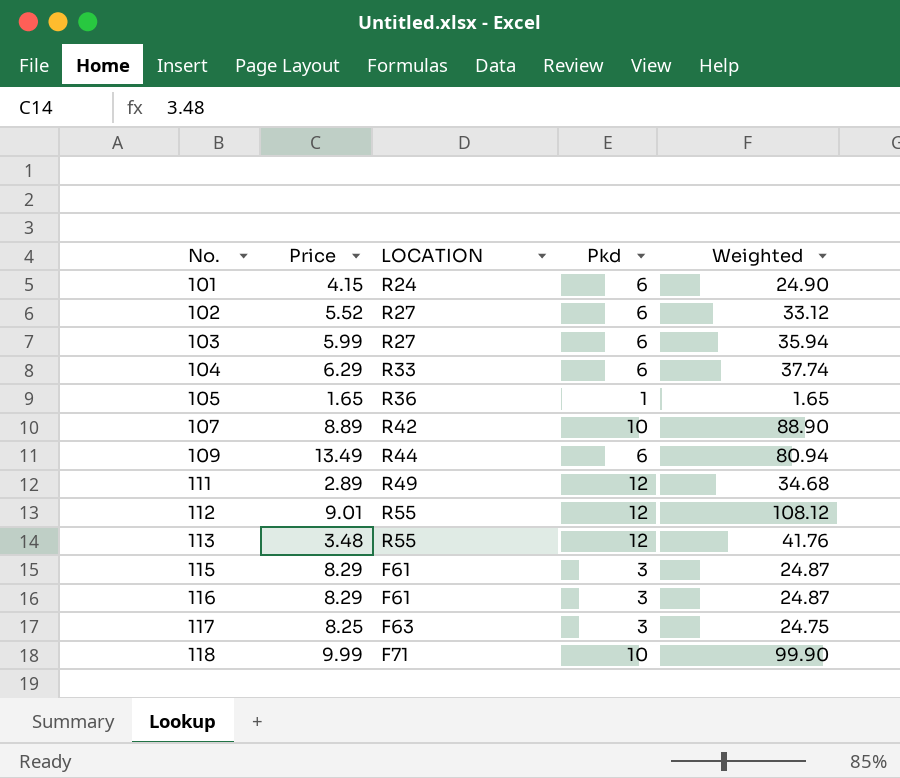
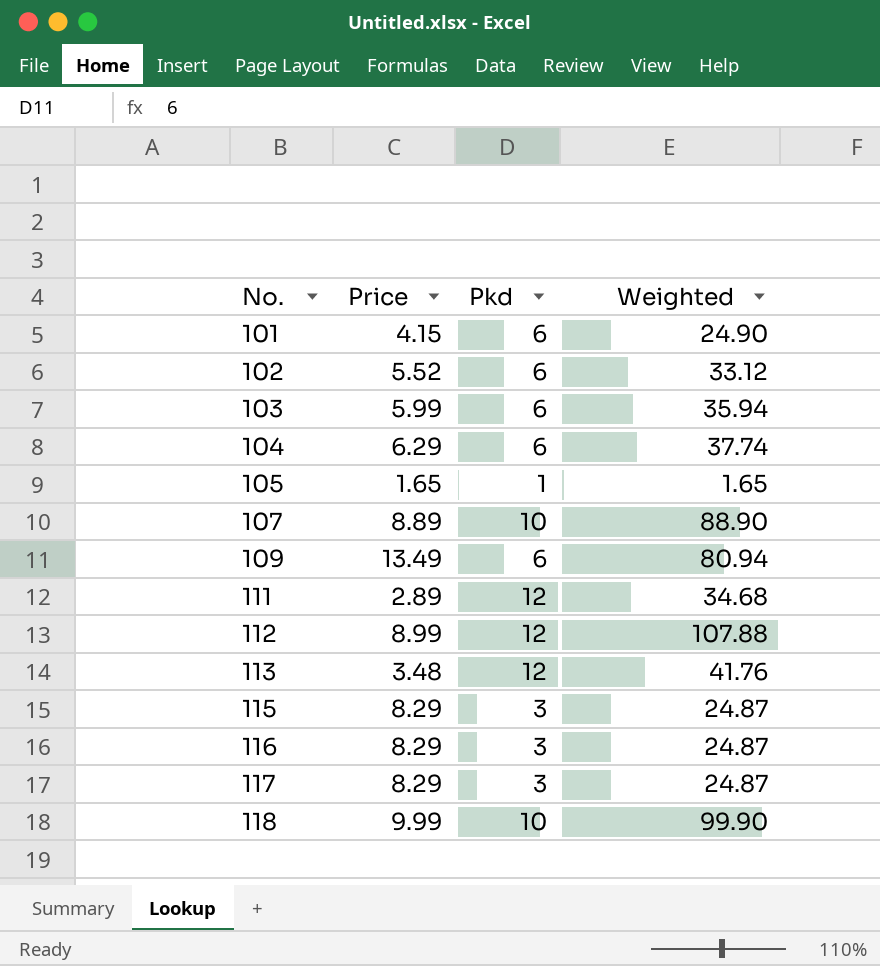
column LOCATION | position: 3 -> none
112 | Price: 9.01 -> 8.99
112 | Weighted: 108.12 -> 107.88
117 | Price: 8.25 -> 8.29
117 | Weighted: 24.75 -> 24.87

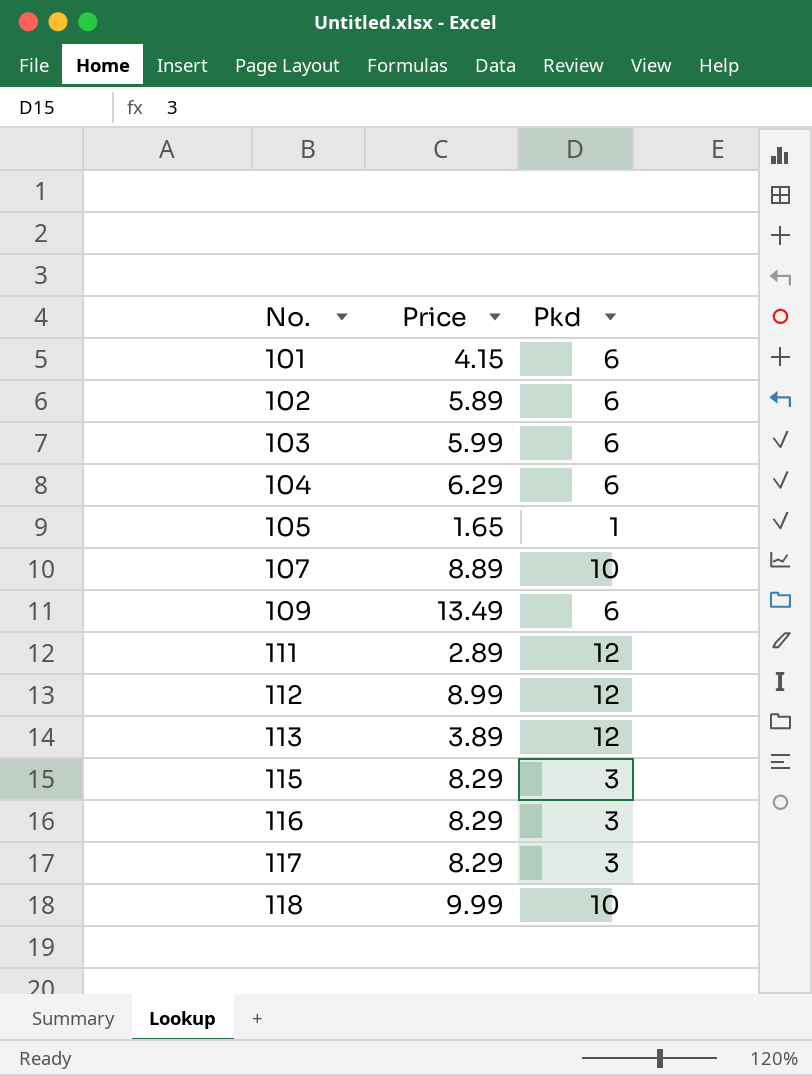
column Weighted | formula: [Price] * [Pkd] -> none
102 | Price: 5.52 -> 5.89
113 | Price: 3.48 -> 3.89

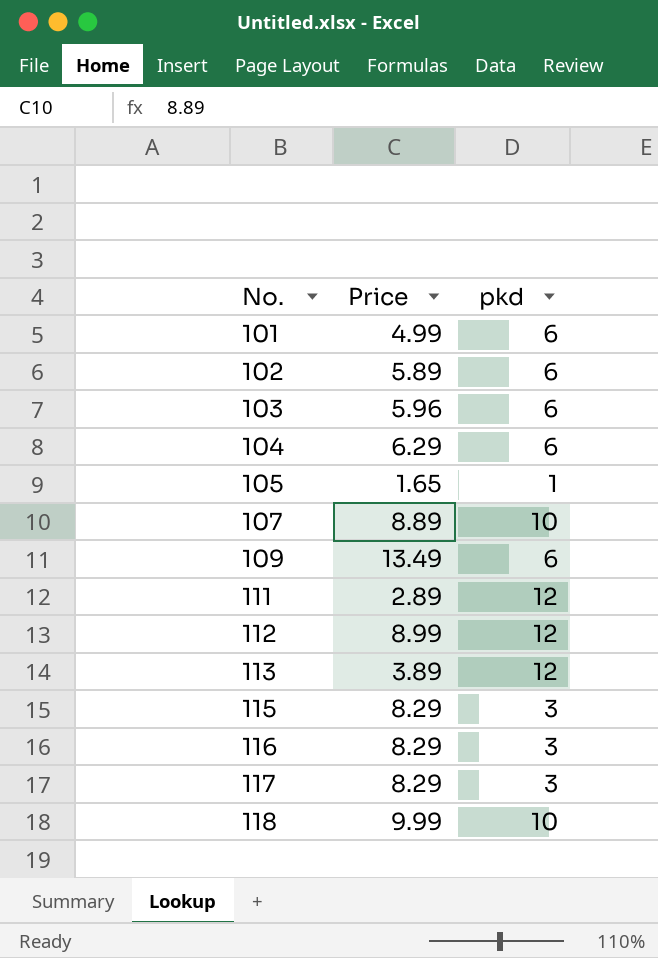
column name: Pkd -> pkd
101 | Price: 4.15 -> 4.99
103 | Price: 5.99 -> 5.96

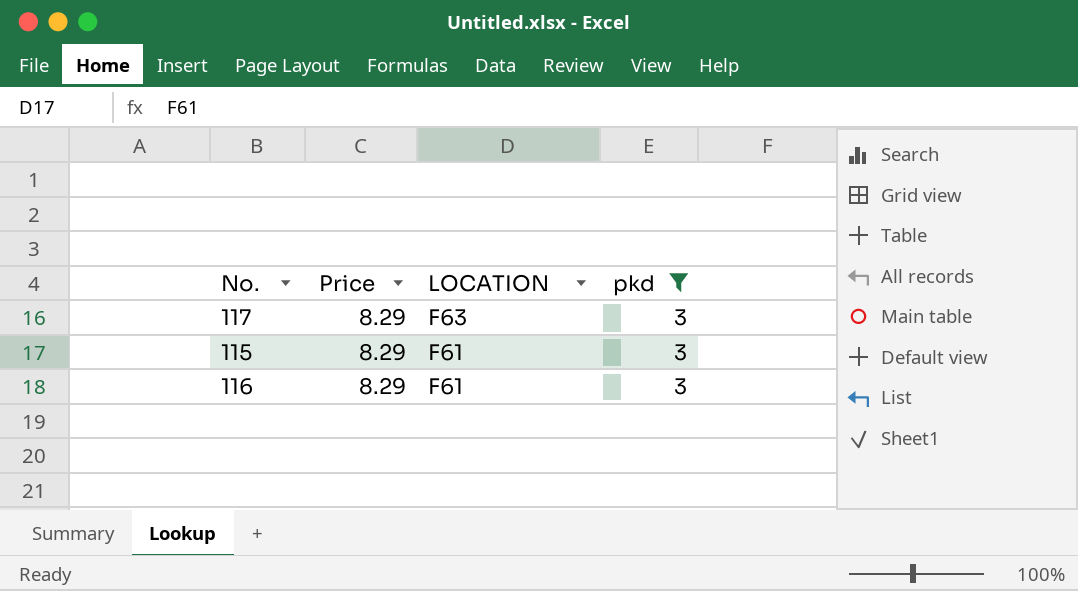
filter: none -> pkd = 3
row order: No. ascending -> LOCATION descending
column LOCATION | position: none -> 3

